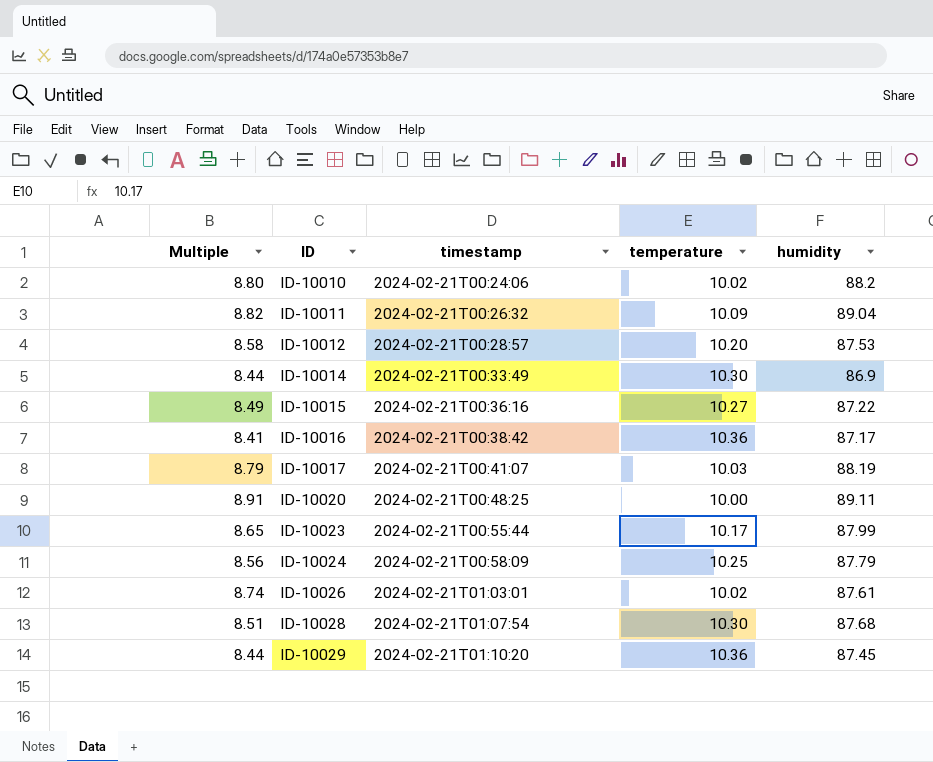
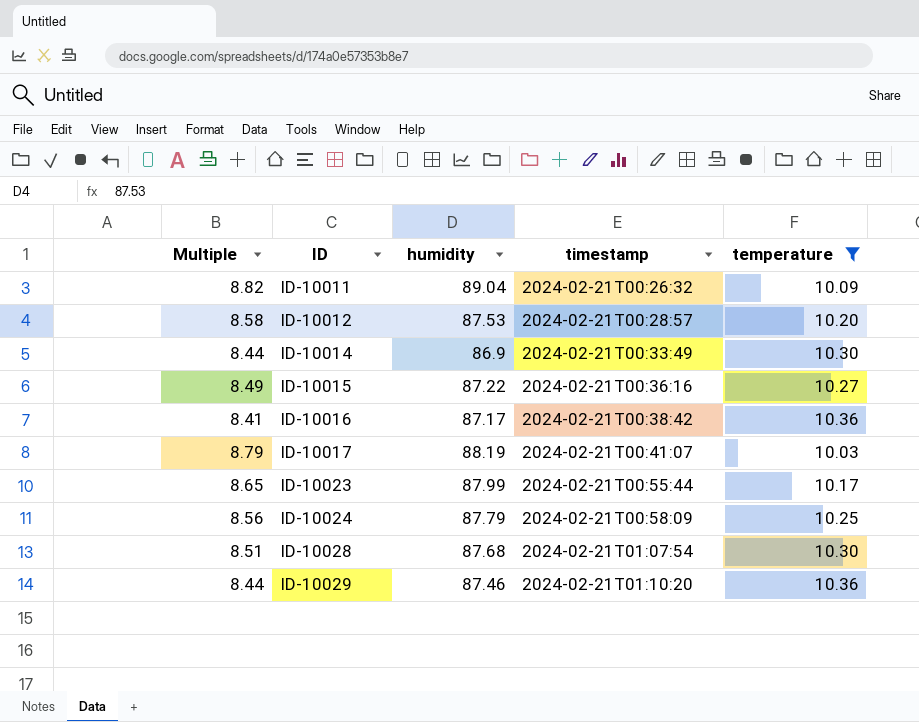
filter: none -> temperature >= 10.03
column humidity | position: 5 -> 3
ID-10029 | humidity: 87.45 -> 87.46

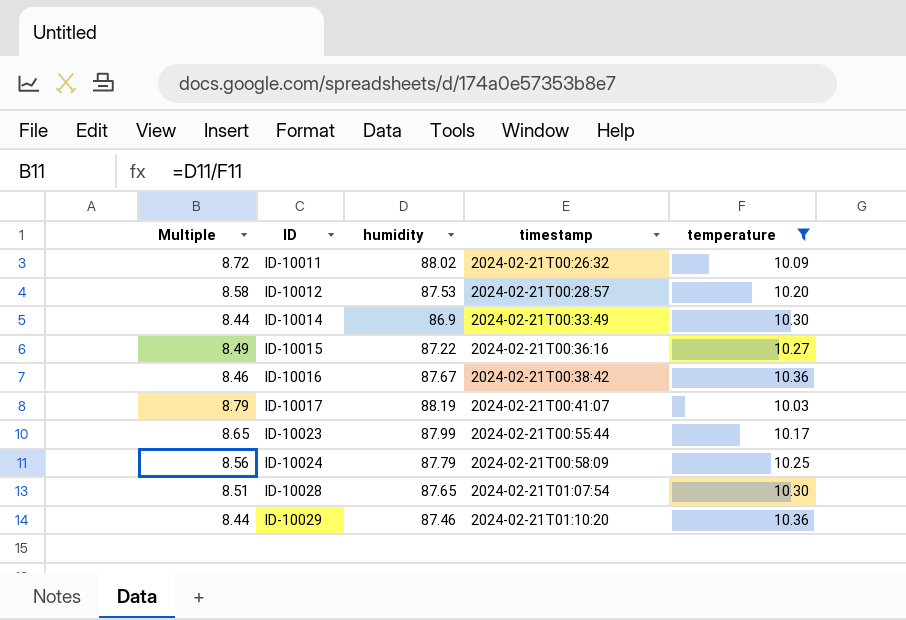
ID-10011 | Multiple: 8.82 -> 8.72
ID-10011 | humidity: 89.04 -> 88.02
ID-10016 | Multiple: 8.41 -> 8.46
ID-10016 | humidity: 87.17 -> 87.67
ID-10028 | humidity: 87.68 -> 87.65

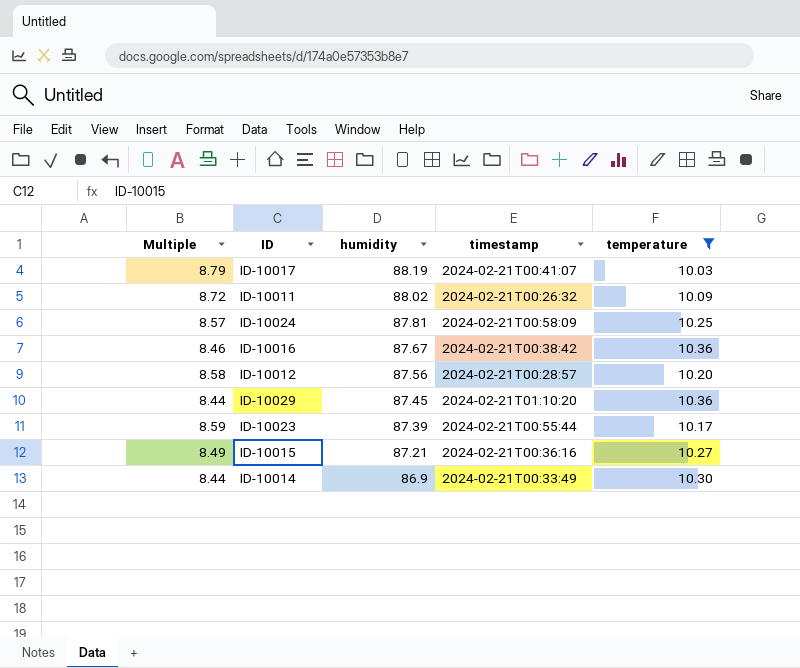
row order: ID ascending -> humidity descending
row ID-10028: 8.51 | 87.65 | 2024-02-21T01:07:54 | 10.30 -> none
ID-10024 | Multiple: 8.56 -> 8.57
ID-10024 | humidity: 87.79 -> 87.81
ID-10012 | humidity: 87.53 -> 87.56
ID-10029 | humidity: 87.46 -> 87.45
ID-10023 | Multiple: 8.65 -> 8.59
ID-10023 | humidity: 87.99 -> 87.39
ID-10015 | humidity: 87.22 -> 87.21

